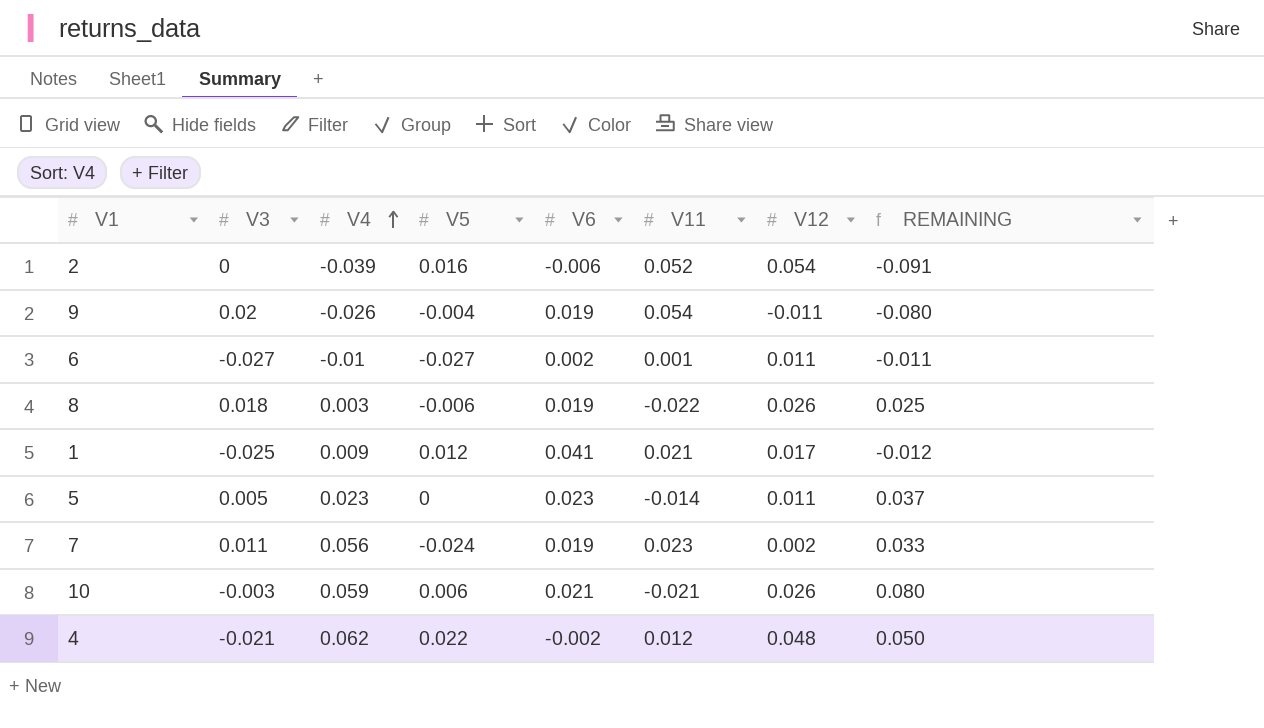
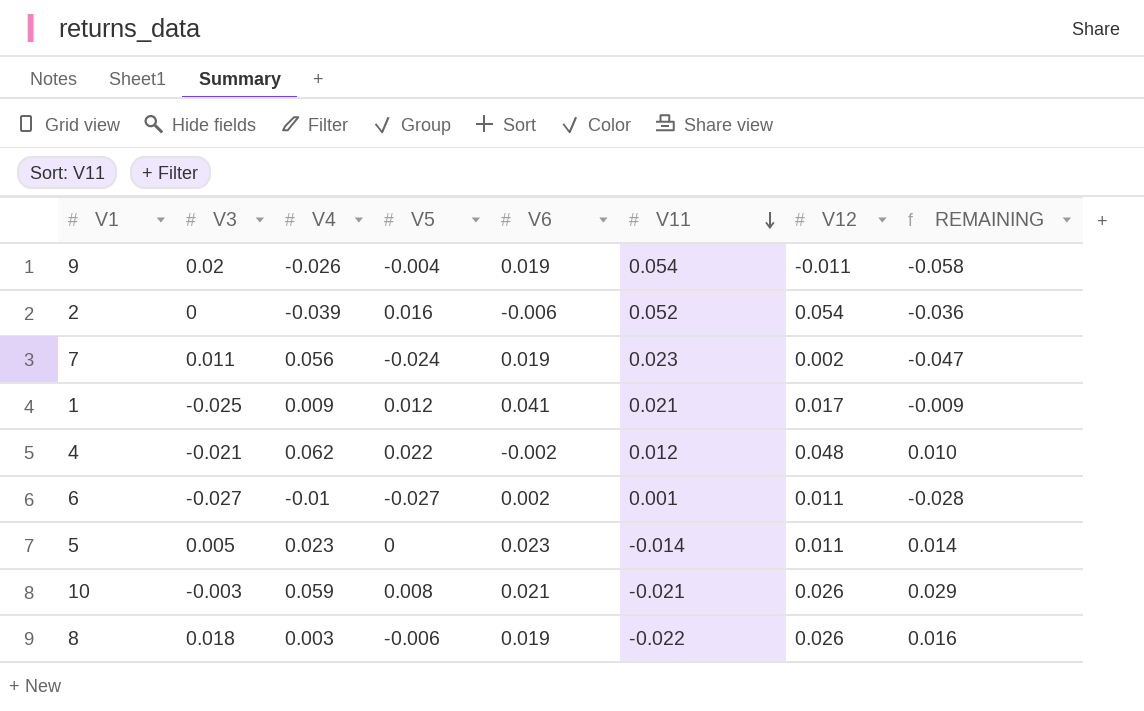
row order: V4 ascending -> V11 descending
column REMAINING | formula: [V4] - [V11] -> [V5] - [V11]
10 | V5: 0.006 -> 0.008

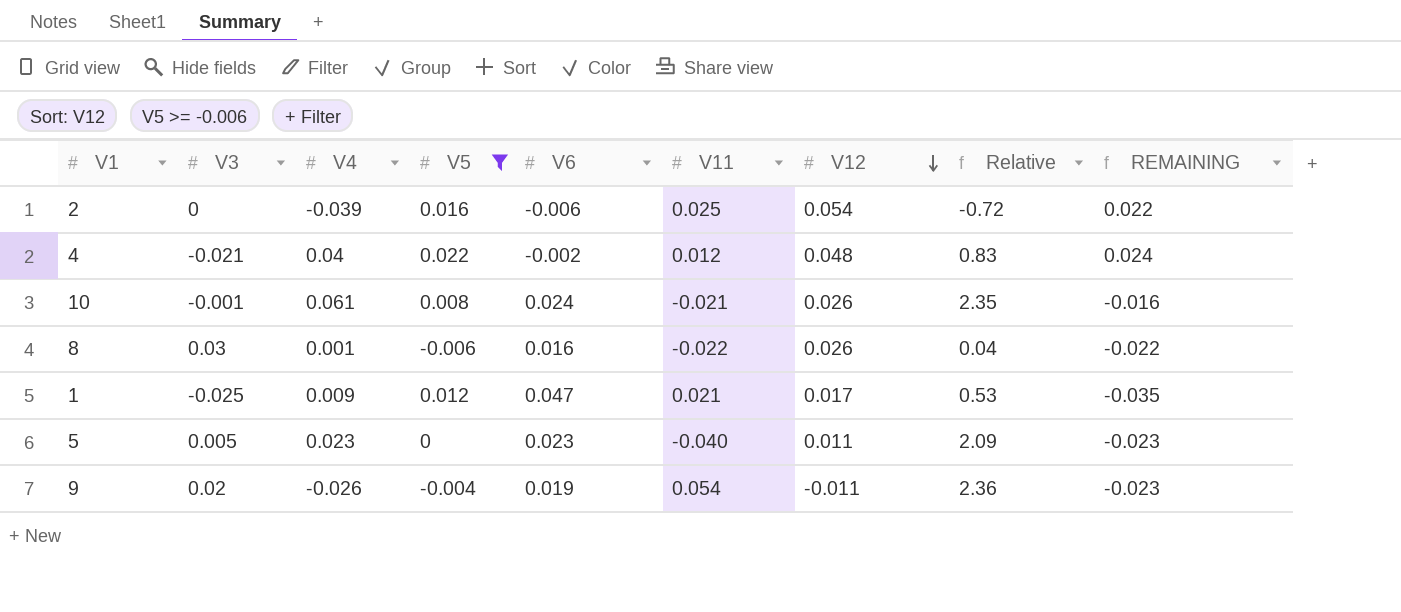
filter: none -> V5 >= -0.006
row order: V11 descending -> V12 descending
column Relative | formula: none -> [V4] / [V12]
column REMAINING | formula: [V5] - [V11] -> [V5] - [V6]
2 | V11: 0.052 -> 0.025
4 | V4: 0.062 -> 0.04
10 | V3: -0.003 -> -0.001
10 | V4: 0.059 -> 0.061
10 | V6: 0.021 -> 0.024
8 | V3: 0.018 -> 0.03
8 | V4: 0.003 -> 0.001
8 | V6: 0.019 -> 0.016
1 | V6: 0.041 -> 0.047
5 | V11: -0.014 -> -0.040

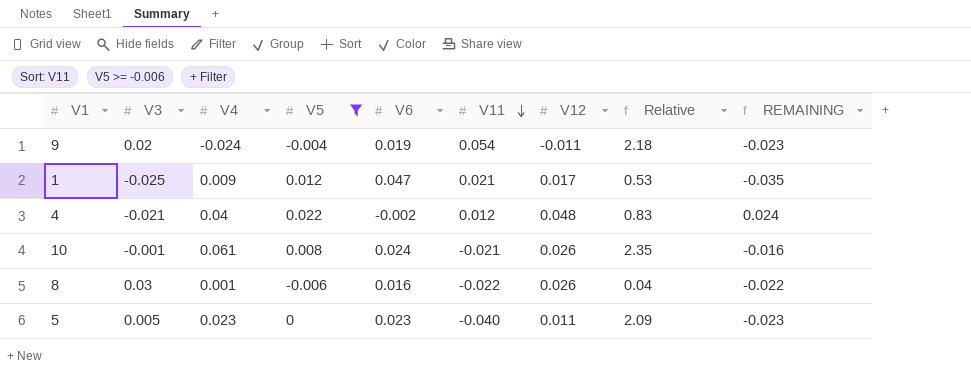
row order: V12 descending -> V11 descending
row 2: 0 | -0.039 | 0.016 | -0.006 | 0.025 | 0.054 | -0.72 | 0.022 -> none
9 | V4: -0.026 -> -0.024
9 | Relative: 2.36 -> 2.18

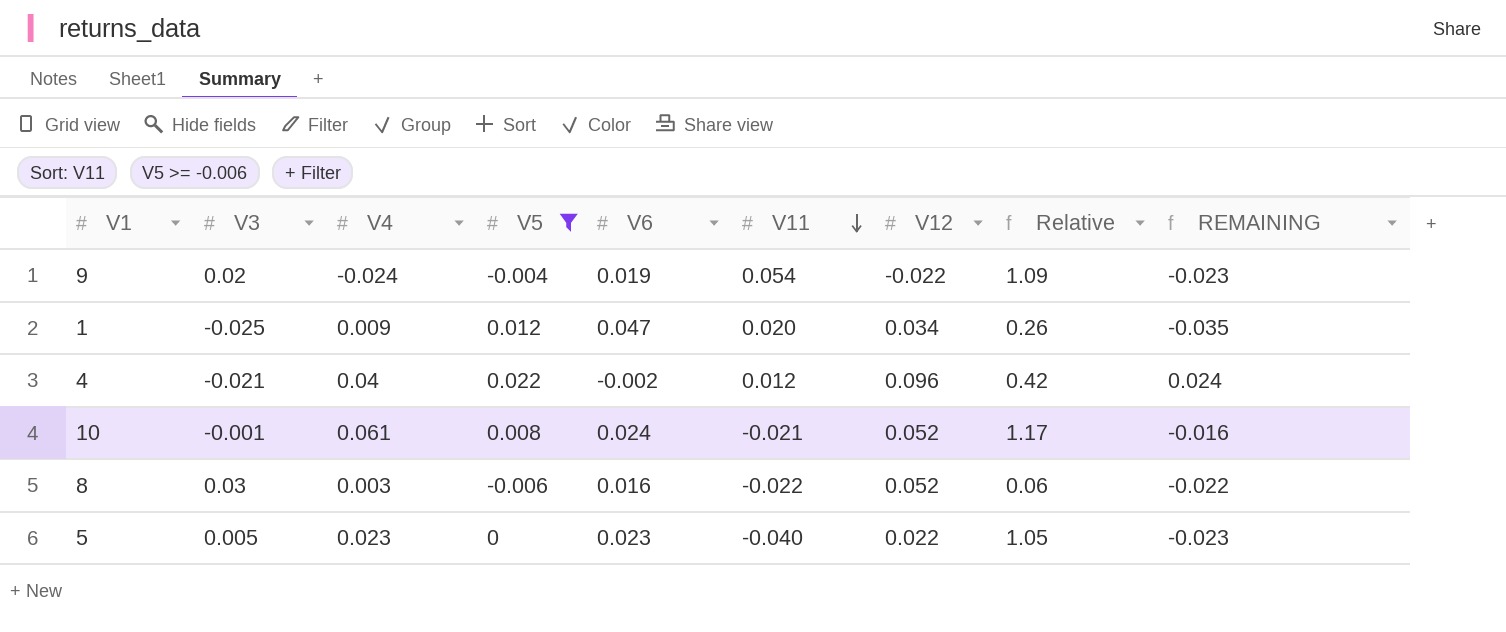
9 | V12: -0.011 -> -0.022
9 | Relative: 2.18 -> 1.09
1 | V11: 0.021 -> 0.020
1 | V12: 0.017 -> 0.034
1 | Relative: 0.53 -> 0.26
4 | V12: 0.048 -> 0.096
4 | Relative: 0.83 -> 0.42
10 | V12: 0.026 -> 0.052
10 | Relative: 2.35 -> 1.17
8 | V4: 0.001 -> 0.003
8 | V12: 0.026 -> 0.052
8 | Relative: 0.04 -> 0.06
5 | V12: 0.011 -> 0.022
5 | Relative: 2.09 -> 1.05

